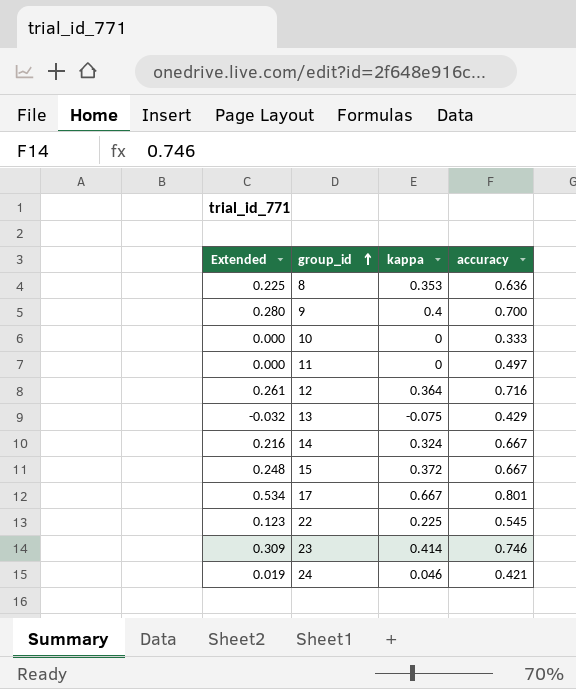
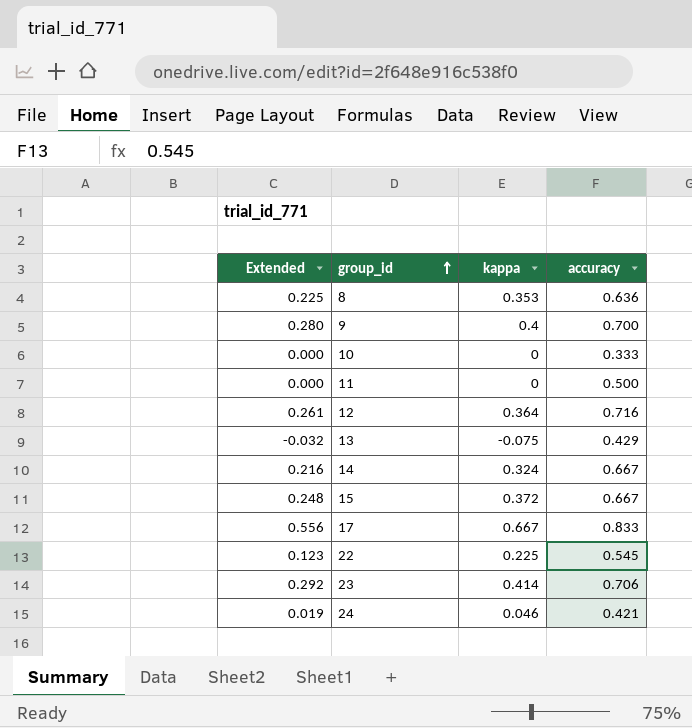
11 | accuracy: 0.497 -> 0.500
17 | Extended: 0.534 -> 0.556
17 | accuracy: 0.801 -> 0.833
23 | Extended: 0.309 -> 0.292
23 | accuracy: 0.746 -> 0.706

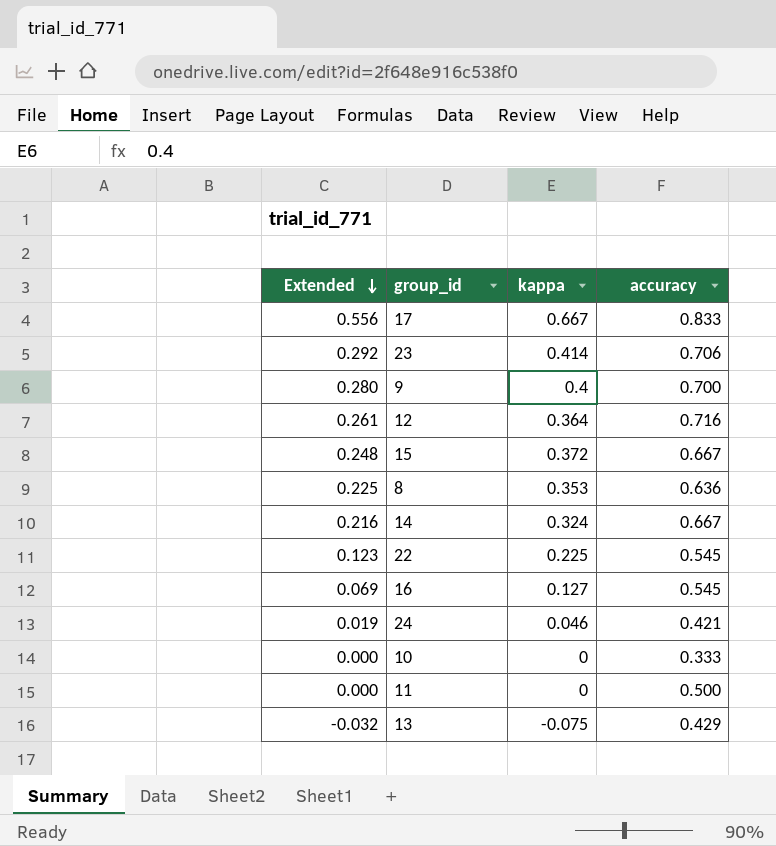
row order: group_id ascending -> Extended descending
row 16: none -> 0.069 | 0.127 | 0.545

